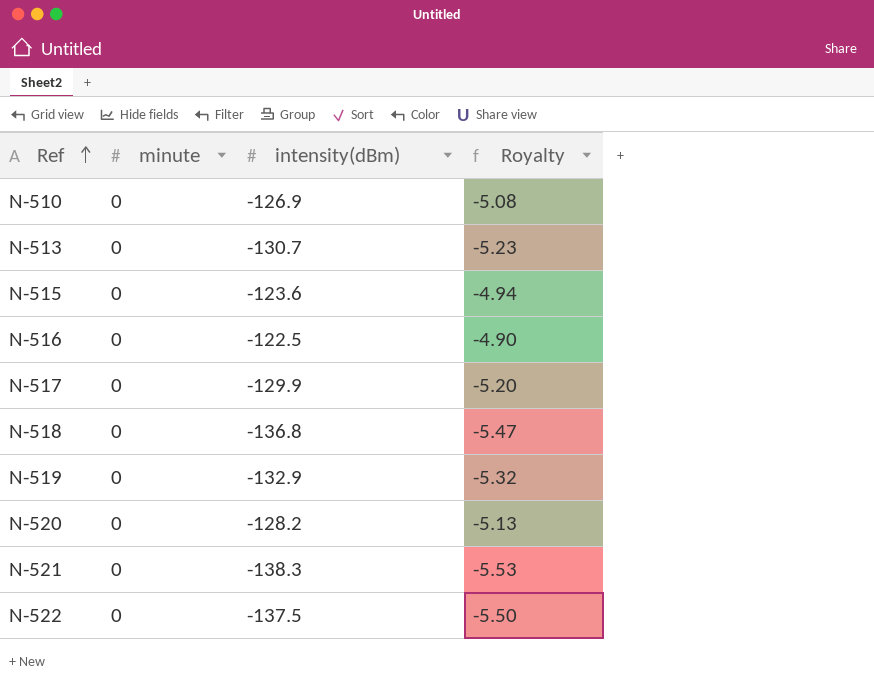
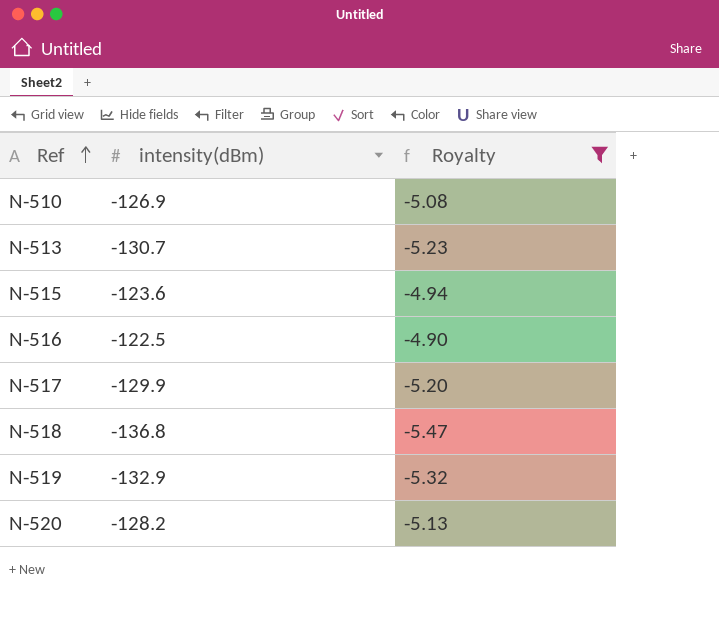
filter: none -> Royalty >= -5.47
column minute | position: 2 -> none

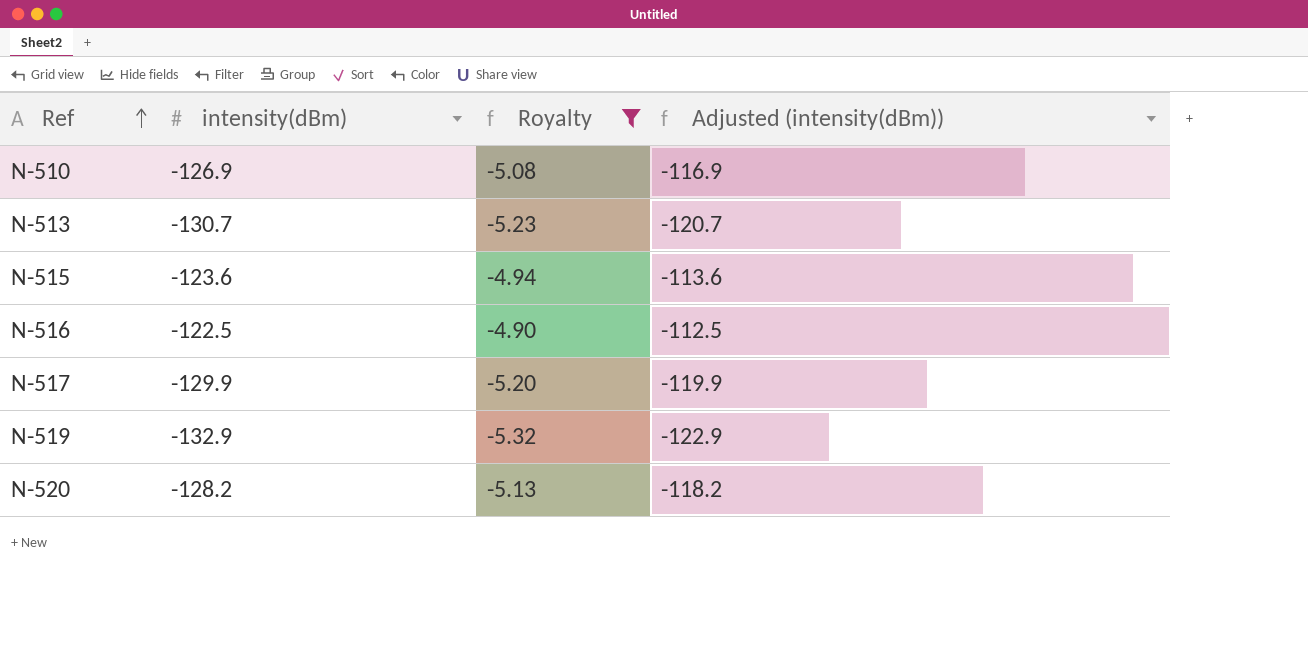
column Adjusted (intensity(dBm)) | formula: none -> [intensity(dBm)] + 10
row N-518: -136.8 | -5.47 -> none

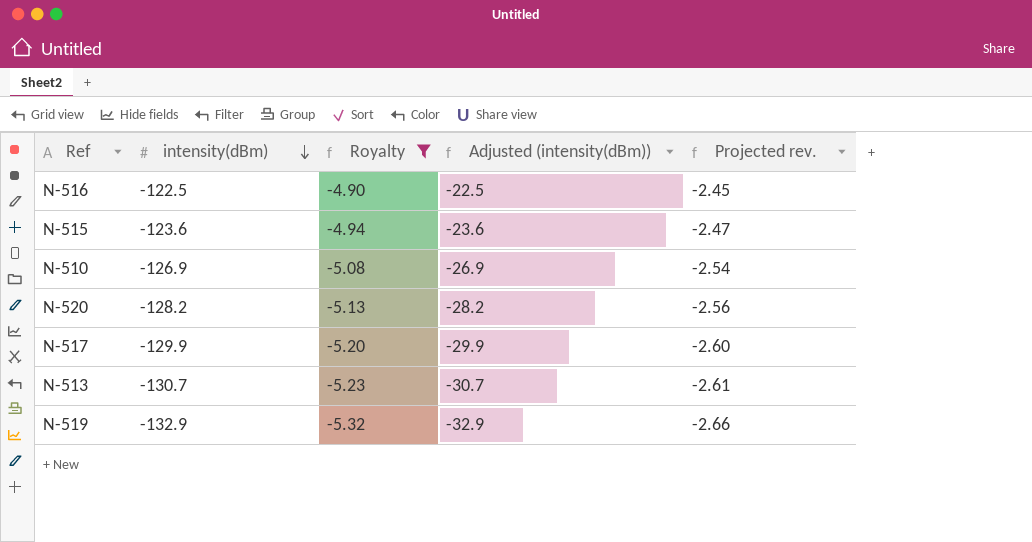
row order: Ref ascending -> intensity(dBm) descending
column Adjusted (intensity(dBm)) | formula: [intensity(dBm)] + 10 -> [intensity(dBm)] + 100
column Projected rev. | formula: none -> [intensity(dBm)] * 0.02

